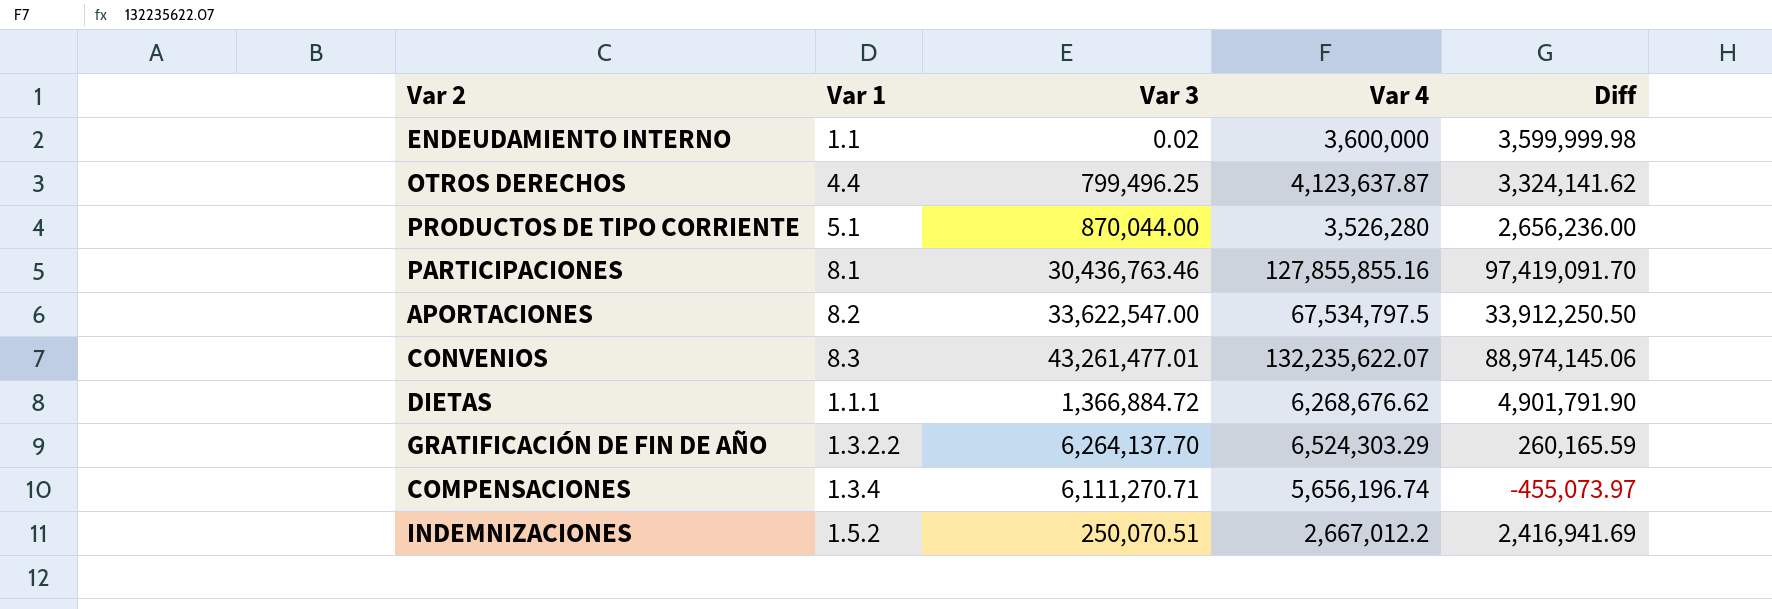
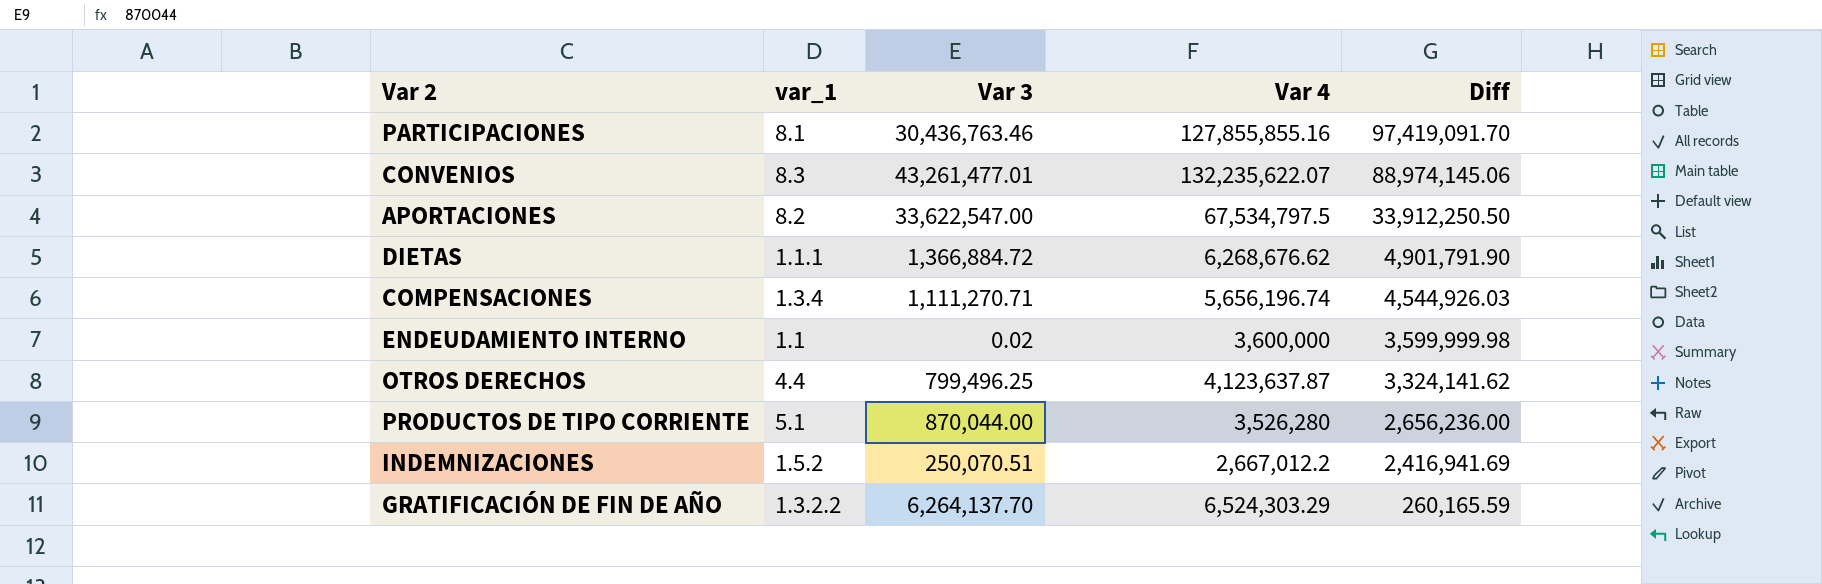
row order: none -> Diff descending
column name: Var 1 -> var_1
COMPENSACIONES | Var 3: 6,111,270.71 -> 1,111,270.71
COMPENSACIONES | Diff: -455,073.97 -> 4,544,926.03

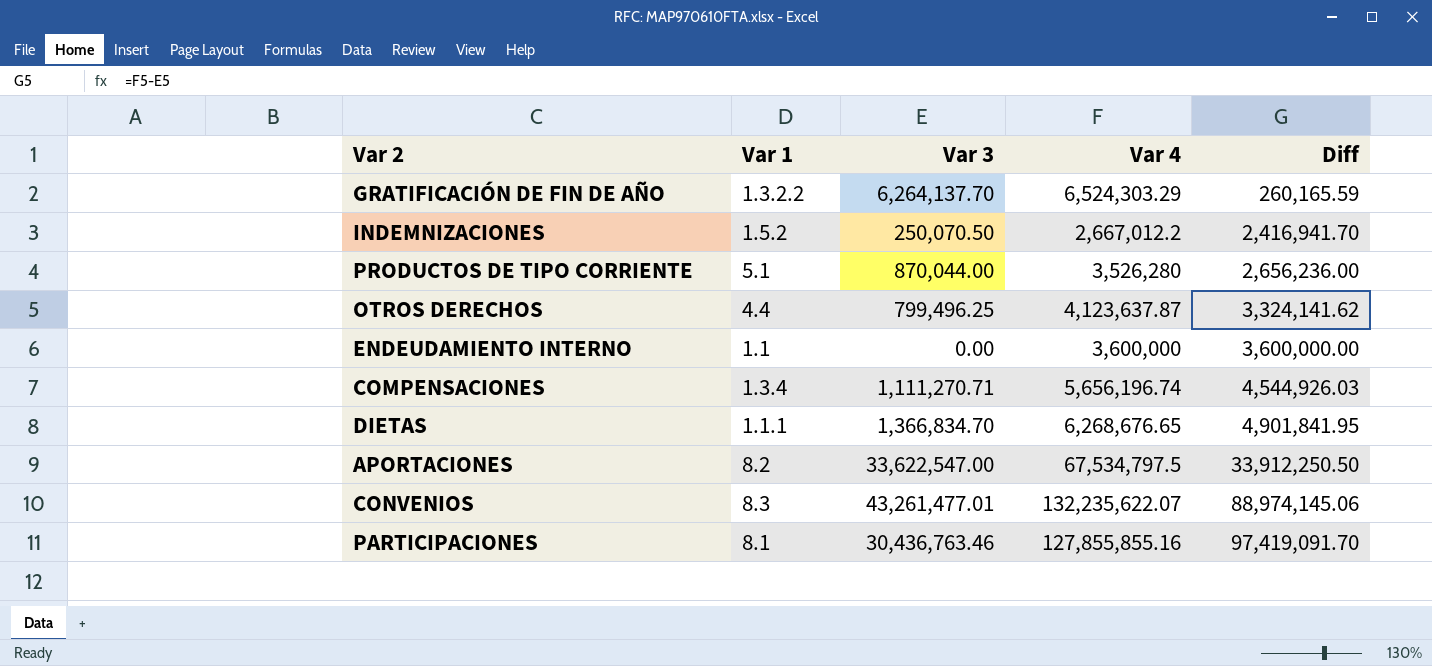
row order: Diff descending -> Diff ascending
column name: var_1 -> Var 1
INDEMNIZACIONES | Var 3: 250,070.51 -> 250,070.50
INDEMNIZACIONES | Diff: 2,416,941.69 -> 2,416,941.70
ENDEUDAMIENTO INTERNO | Var 3: 0.02 -> 0.00
ENDEUDAMIENTO INTERNO | Diff: 3,599,999.98 -> 3,600,000.00
DIETAS | Var 3: 1,366,884.72 -> 1,366,834.70
DIETAS | Var 4: 6,268,676.62 -> 6,268,676.65
DIETAS | Diff: 4,901,791.90 -> 4,901,841.95

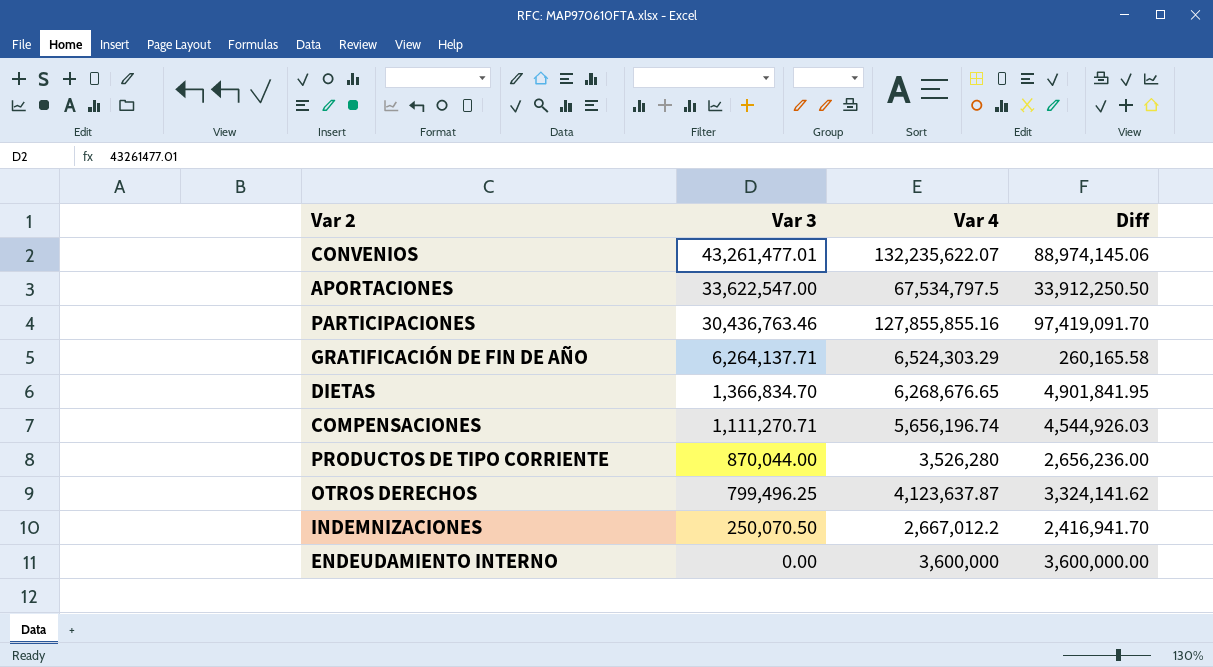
row order: Diff ascending -> Var 3 descending
column Var 1 | position: 2 -> none
GRATIFICACIÓN DE FIN DE AÑO | Var 3: 6,264,137.70 -> 6,264,137.71
GRATIFICACIÓN DE FIN DE AÑO | Diff: 260,165.59 -> 260,165.58

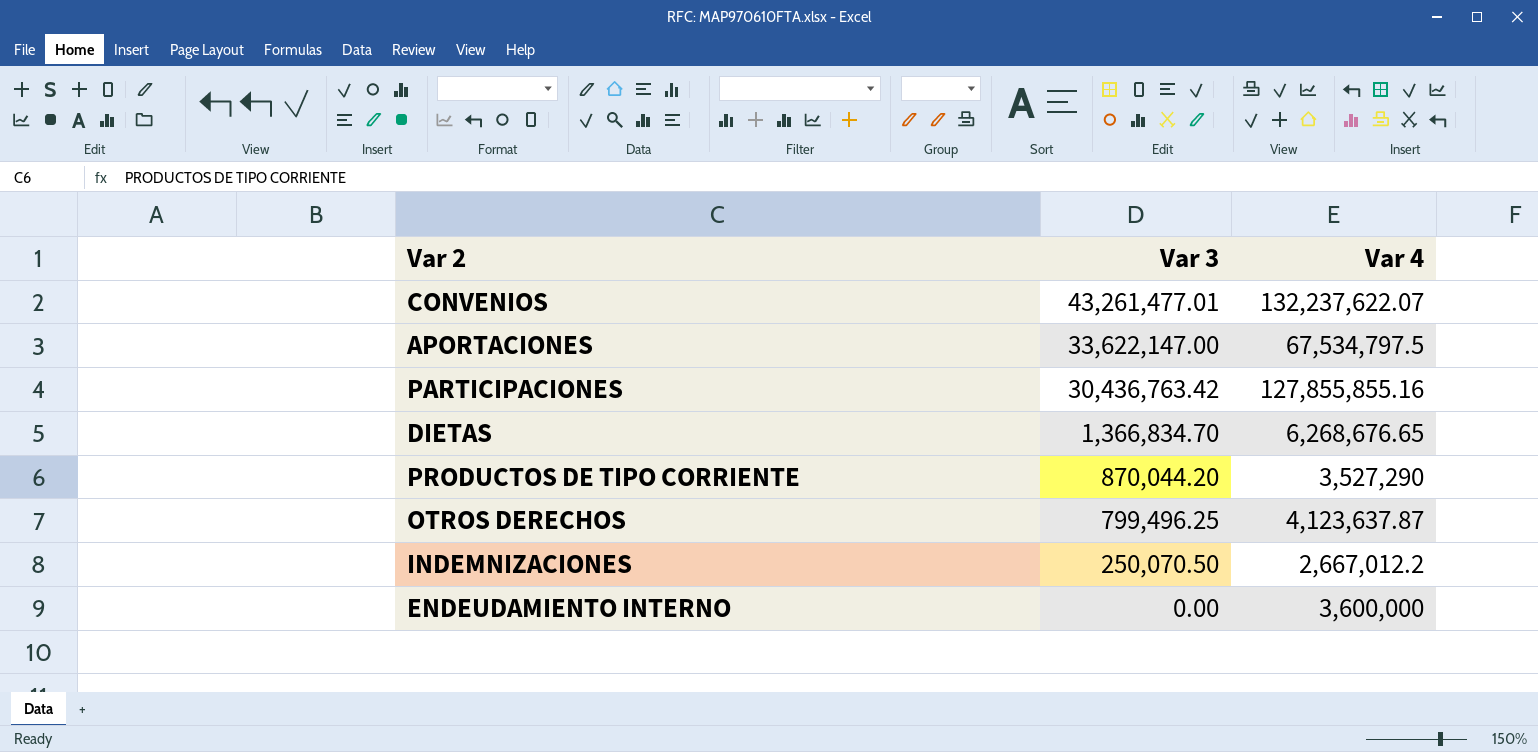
column Diff | formula: [Var 4] - [Var 3] -> none
row GRATIFICACIÓN DE FIN DE AÑO: 6,264,137.71 | 6,524,303.29 | 260,165.58 -> none
row COMPENSACIONES: 1,111,270.71 | 5,656,196.74 | 4,544,926.03 -> none
CONVENIOS | Var 4: 132,235,622.07 -> 132,237,622.07
APORTACIONES | Var 3: 33,622,547.00 -> 33,622,147.00
PARTICIPACIONES | Var 3: 30,436,763.46 -> 30,436,763.42
PRODUCTOS DE TIPO CORRIENTE | Var 3: 870,044.00 -> 870,044.20
PRODUCTOS DE TIPO CORRIENTE | Var 4: 3,526,280 -> 3,527,290

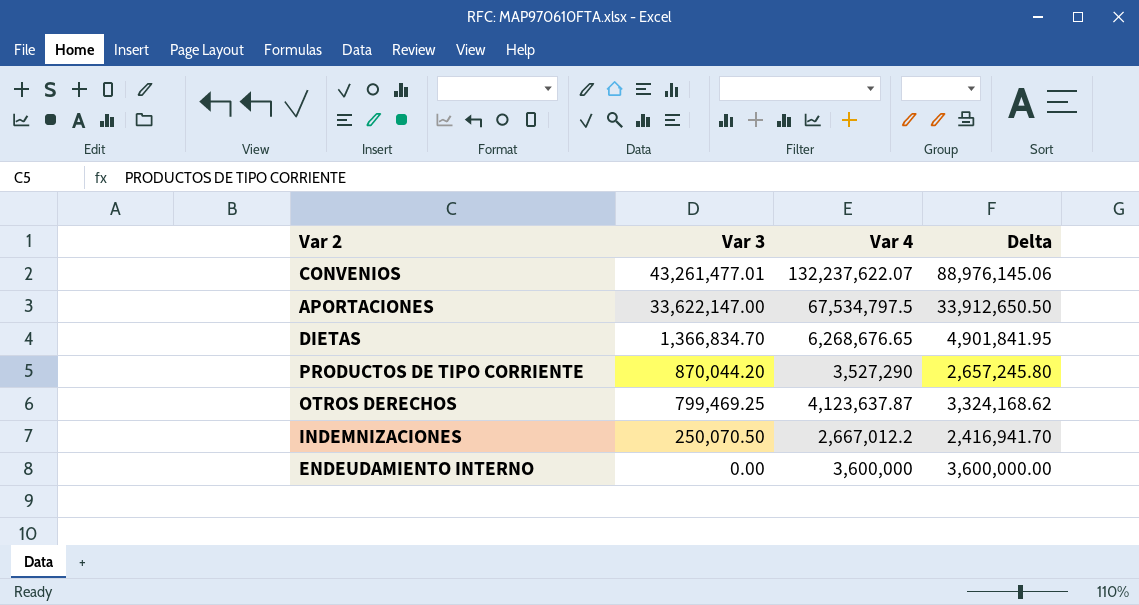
column Delta | formula: none -> [Var 4] - [Var 3]
row PARTICIPACIONES: 30,436,763.42 | 127,855,855.16 -> none
OTROS DERECHOS | Var 3: 799,496.25 -> 799,469.25

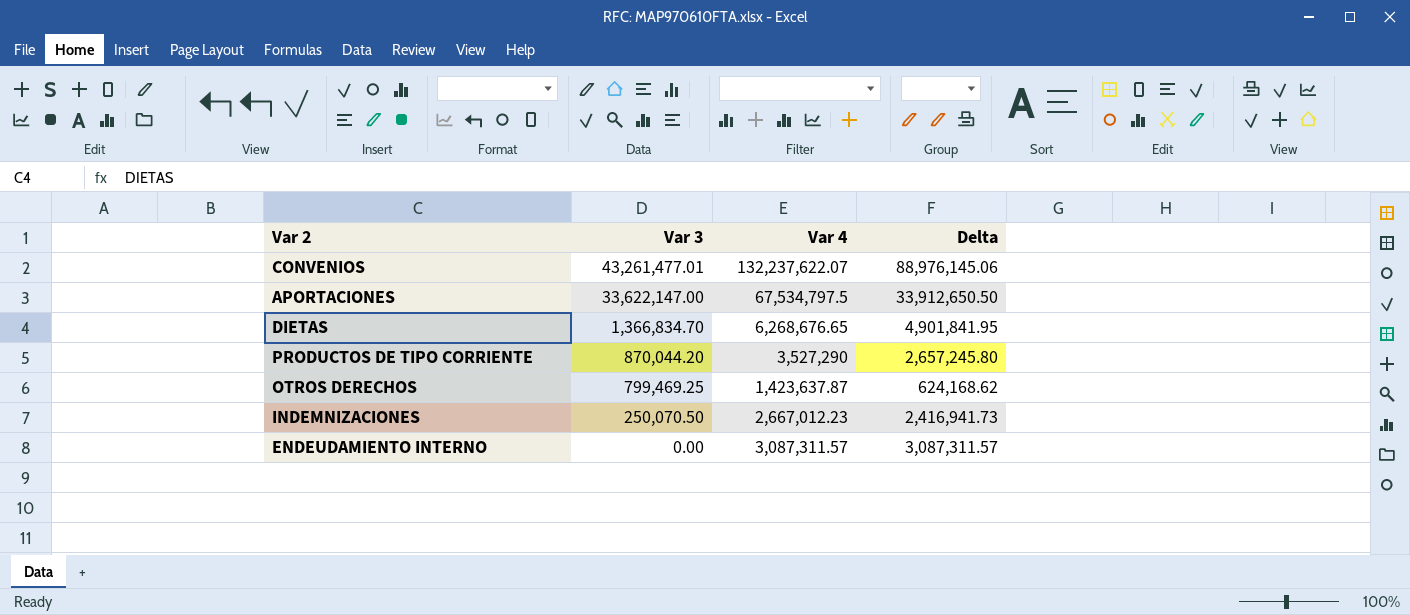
OTROS DERECHOS | Var 4: 4,123,637.87 -> 1,423,637.87
OTROS DERECHOS | Delta: 3,324,168.62 -> 624,168.62
INDEMNIZACIONES | Var 4: 2,667,012.2 -> 2,667,012.23
INDEMNIZACIONES | Delta: 2,416,941.70 -> 2,416,941.73
ENDEUDAMIENTO INTERNO | Var 4: 3,600,000 -> 3,087,311.57
ENDEUDAMIENTO INTERNO | Delta: 3,600,000.00 -> 3,087,311.57

